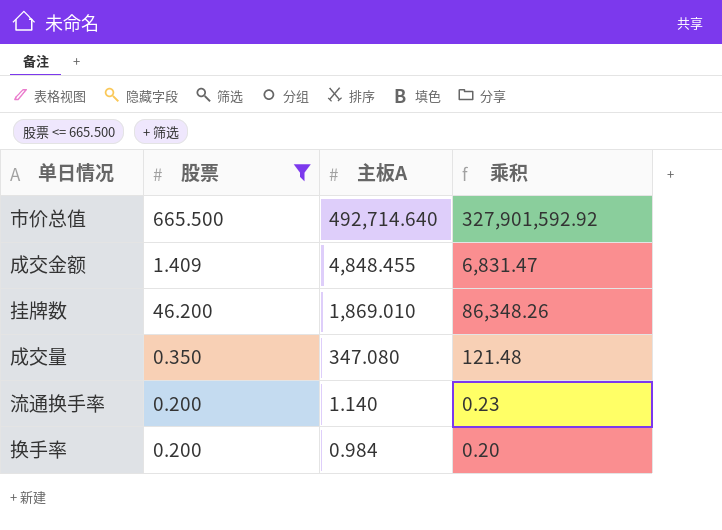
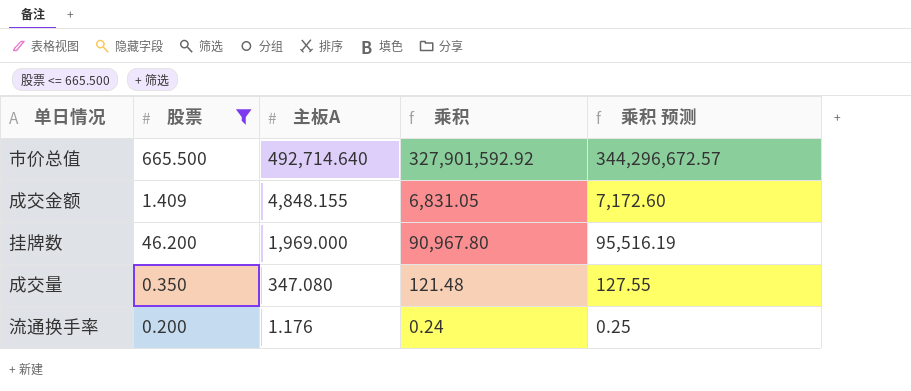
column 乘积 预测 | formula: none -> [乘积] * 1.05
row 换手率: 0.200 | 0.984 | 0.20 -> none
成交金额 | 主板A: 4,848.455 -> 4,848.155
成交金额 | 乘积: 6,831.47 -> 6,831.05
挂牌数 | 主板A: 1,869.010 -> 1,969.000
挂牌数 | 乘积: 86,348.26 -> 90,967.80
流通换手率 | 主板A: 1.140 -> 1.176
流通换手率 | 乘积: 0.23 -> 0.24

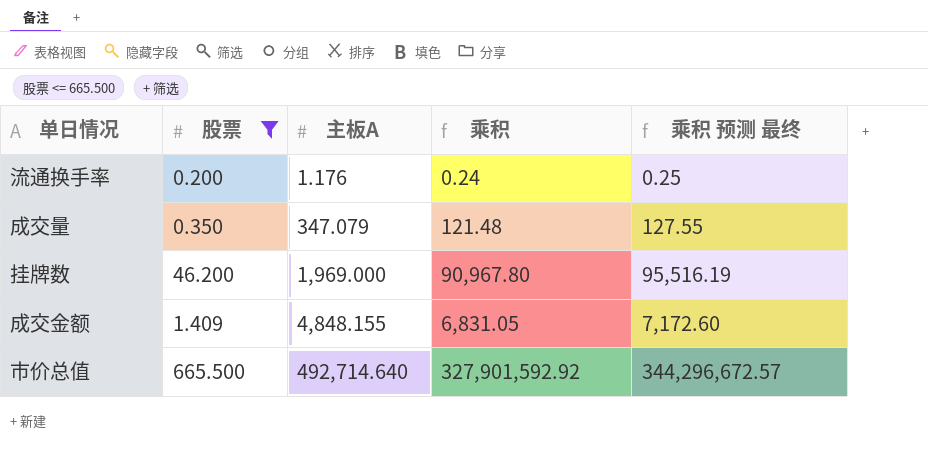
row order: 主板A descending -> 主板A ascending
column name: 乘积 预测 -> 乘积 预测 最终
成交量 | 主板A: 347.080 -> 347.079

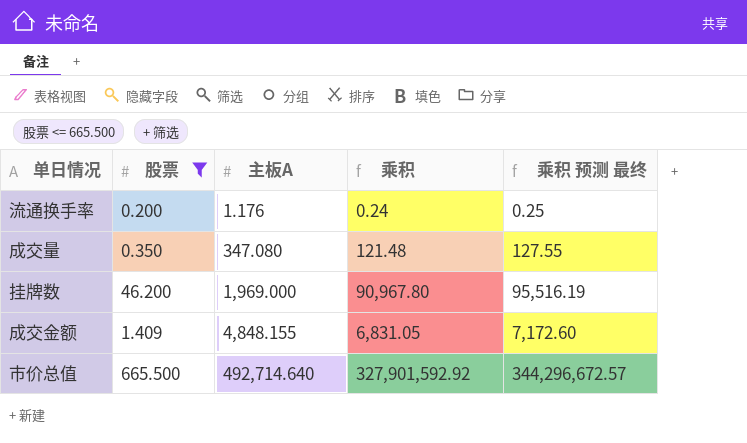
成交量 | 主板A: 347.079 -> 347.080

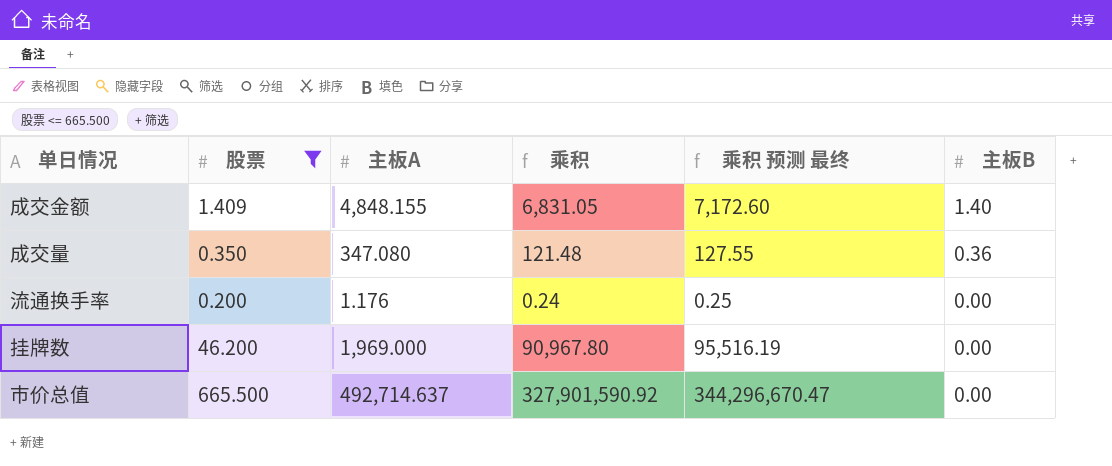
row order: 主板A ascending -> 主板B descending
column 主板B | position: none -> 6
市价总值 | 主板A: 492,714.640 -> 492,714.637
市价总值 | 乘积: 327,901,592.92 -> 327,901,590.92
市价总值 | 乘积 预测 最终: 344,296,672.57 -> 344,296,670.47

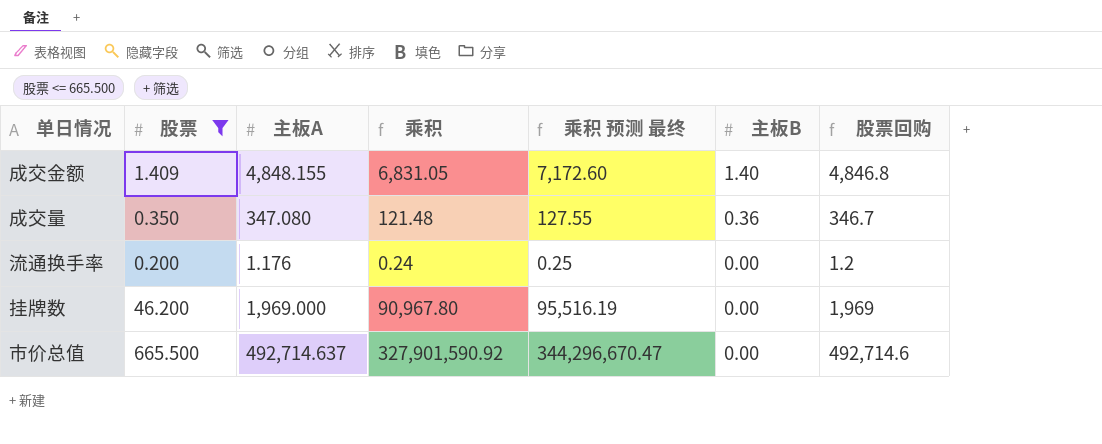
column 股票回购 | formula: none -> [主板A] - [主板B]

